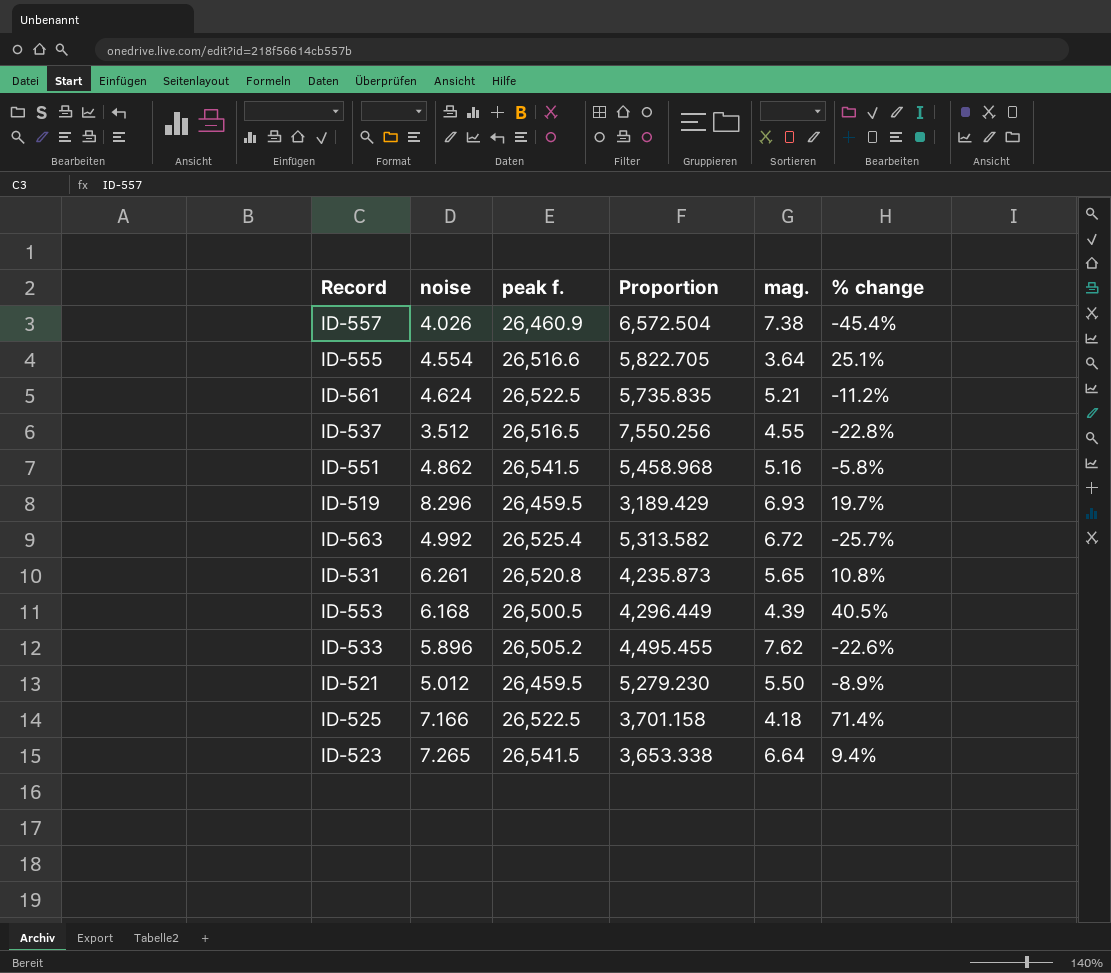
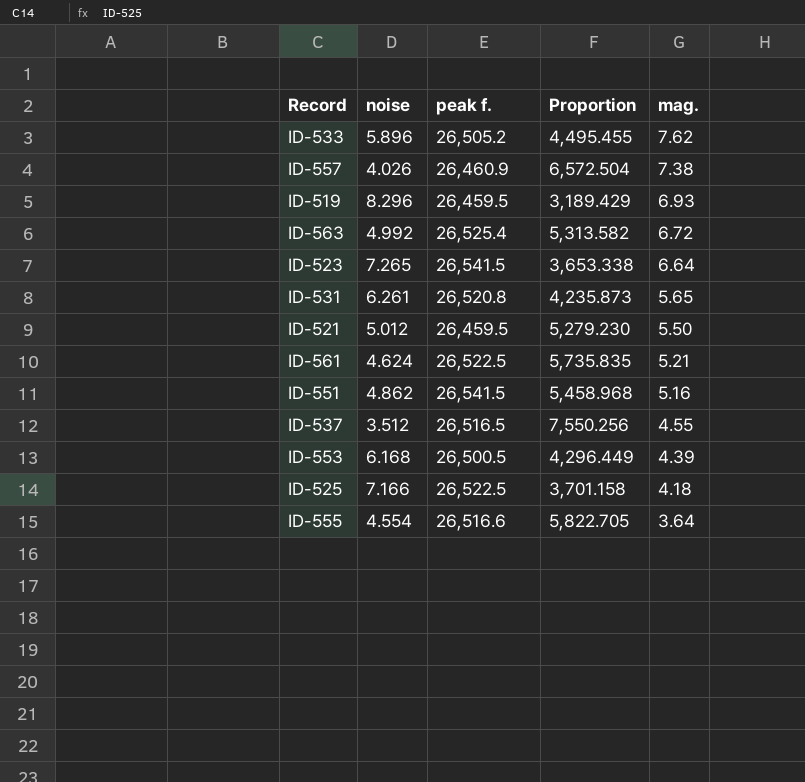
row order: none -> mag. descending
column % change | formula: ([noise] - [mag.]) / [mag.] -> none

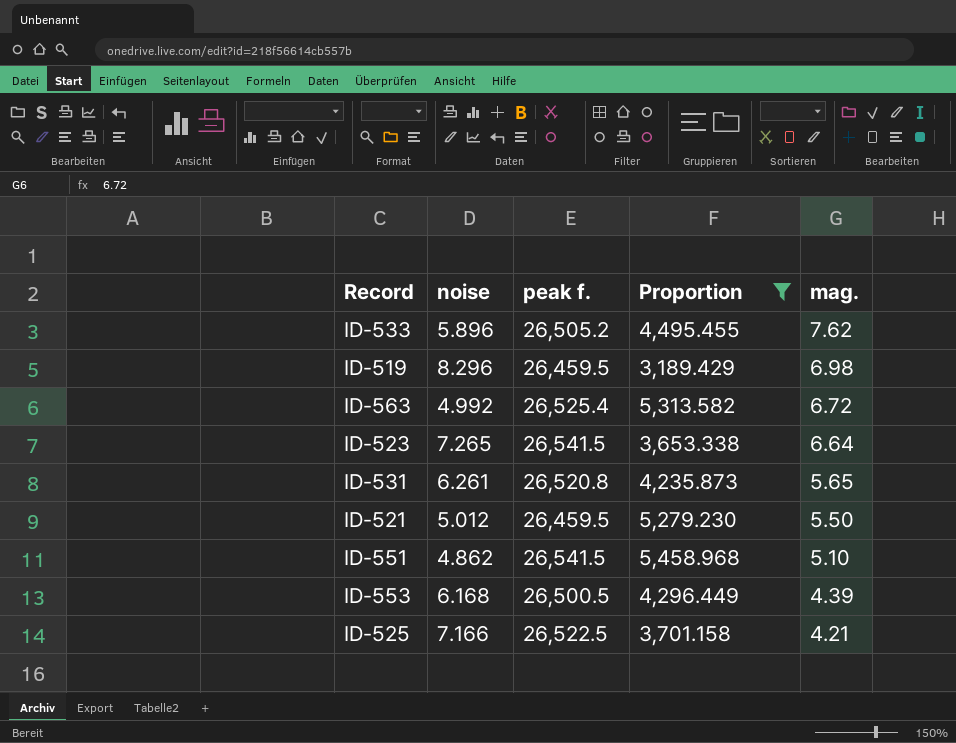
filter: none -> Proportion <= 5,458.968
ID-519 | mag.: 6.93 -> 6.98
ID-551 | mag.: 5.16 -> 5.10
ID-525 | mag.: 4.18 -> 4.21

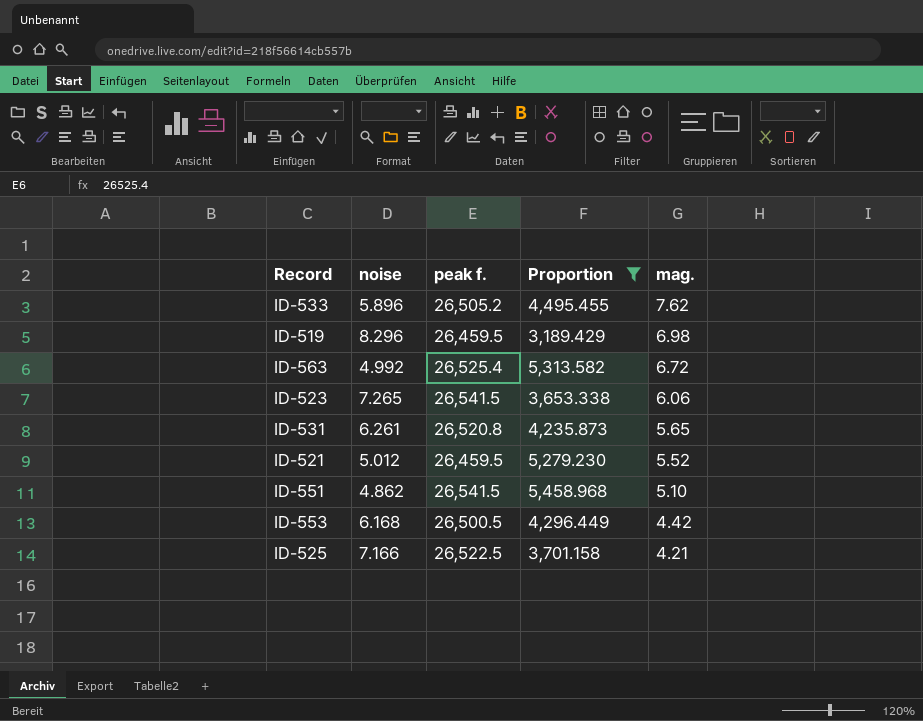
ID-523 | mag.: 6.64 -> 6.06
ID-521 | mag.: 5.50 -> 5.52
ID-553 | mag.: 4.39 -> 4.42

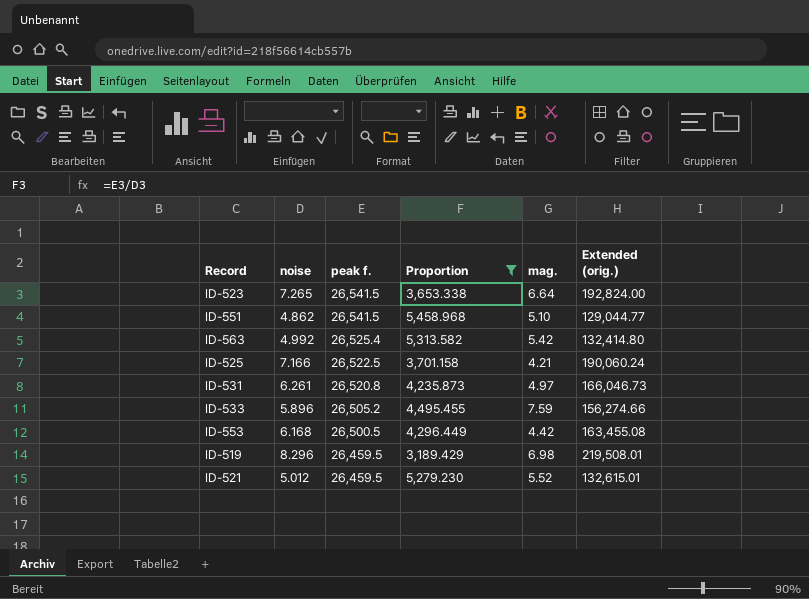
row order: mag. descending -> peak f. descending
column Extended (orig.) | formula: none -> [noise] * [peak f.]
ID-523 | mag.: 6.06 -> 6.64
ID-563 | mag.: 6.72 -> 5.42
ID-531 | mag.: 5.65 -> 4.97
ID-533 | mag.: 7.62 -> 7.59

